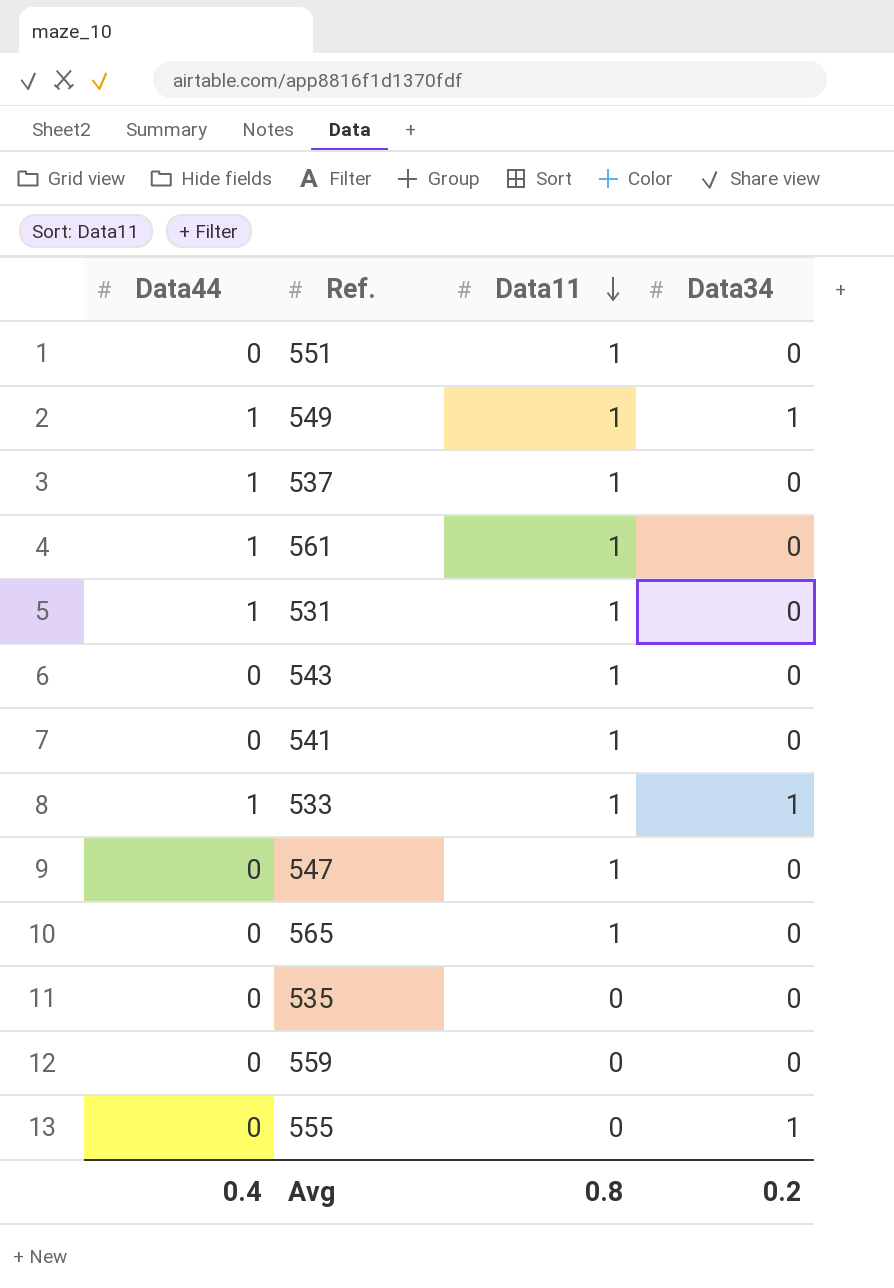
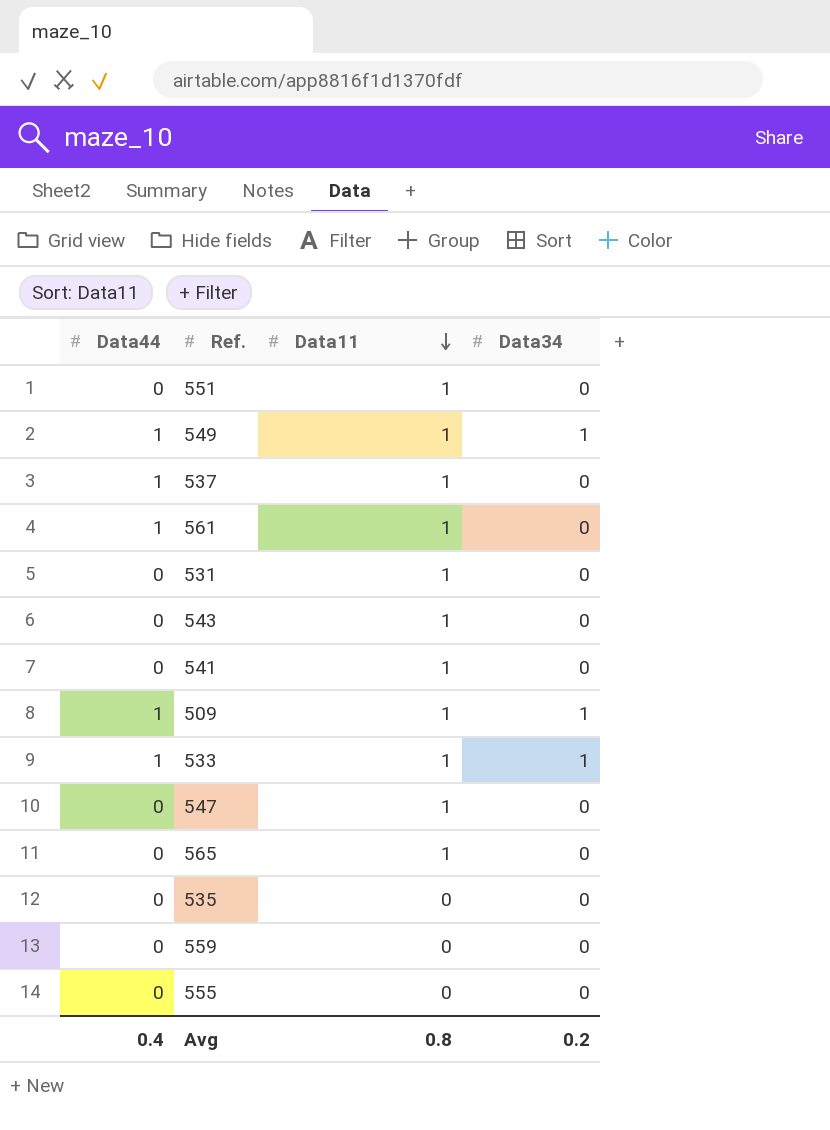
531 | Data44: 1 -> 0
row 509: none -> 1 | 1 | 1
555 | Data34: 1 -> 0

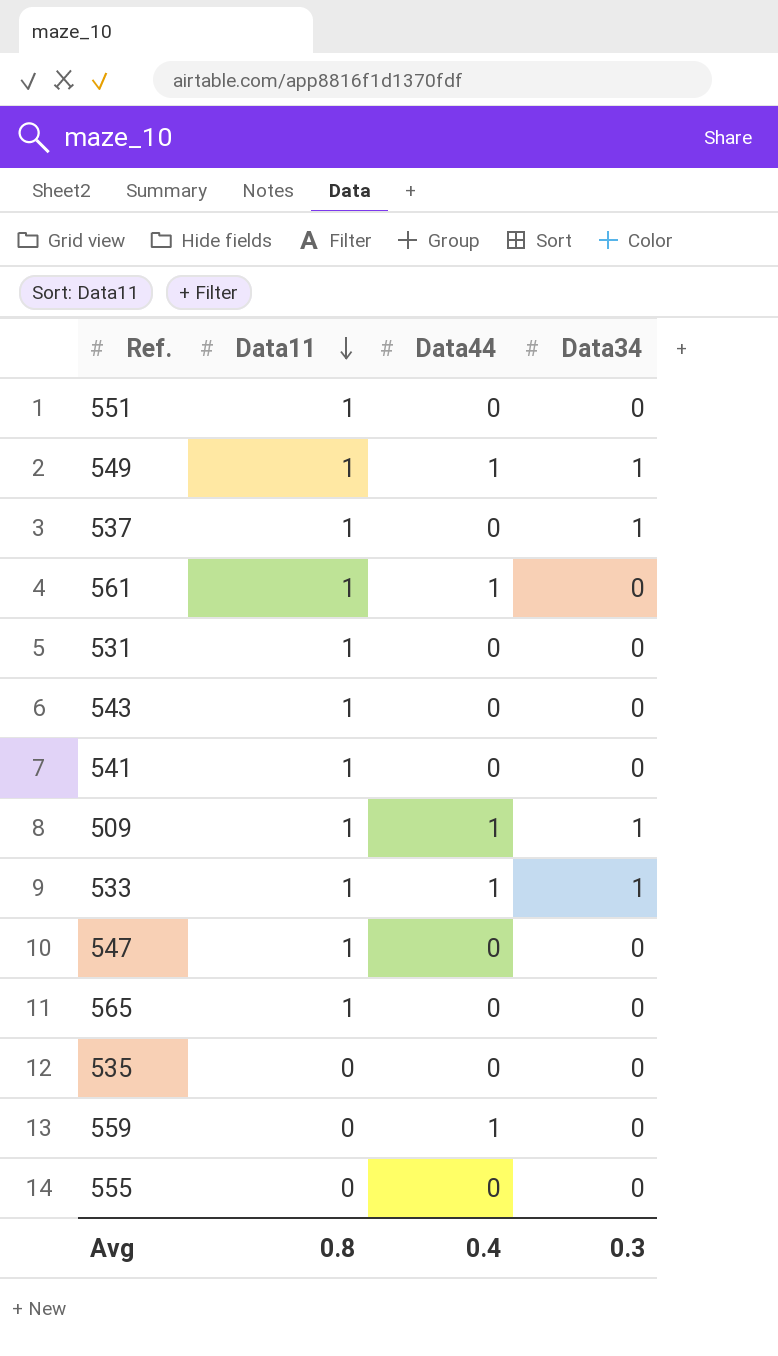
column Data44 | position: 1 -> 3
537 | Data44: 1 -> 0
537 | Data34: 0 -> 1
559 | Data44: 0 -> 1
Avg | Data34: 0.2 -> 0.3

